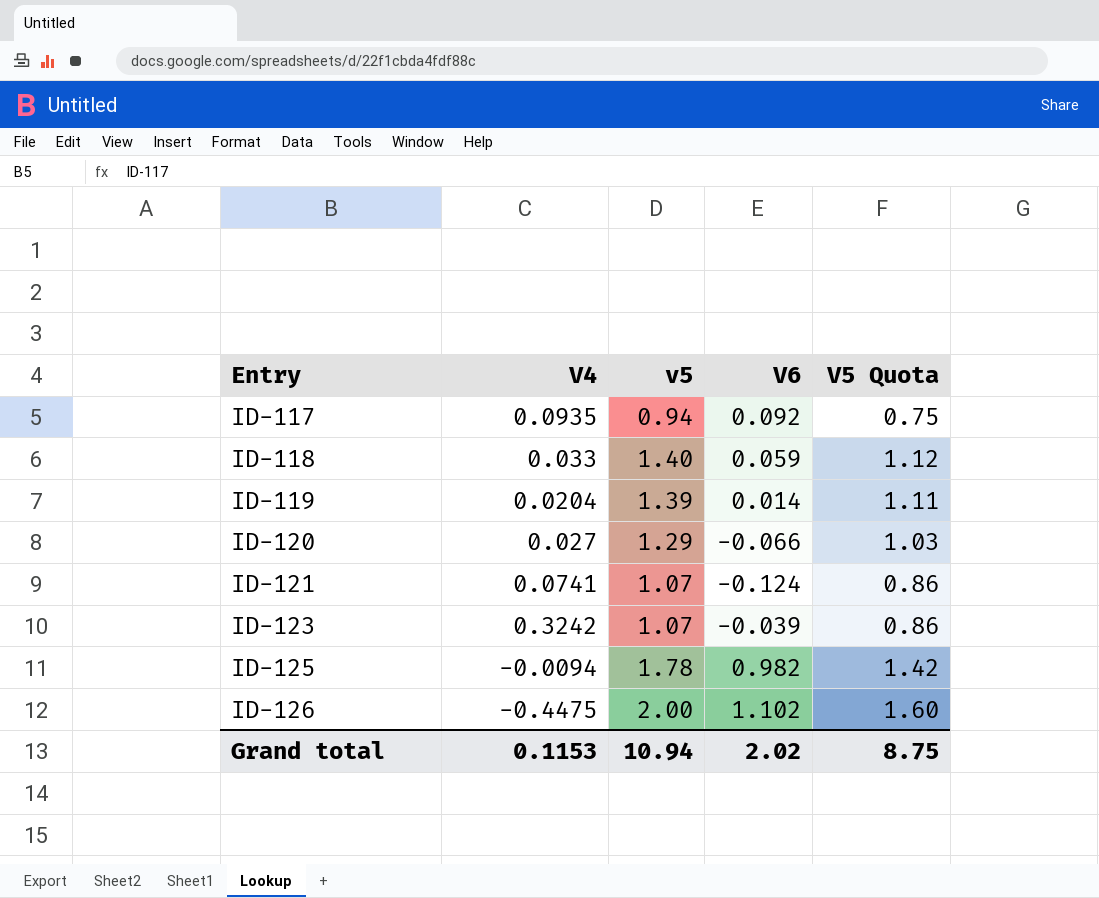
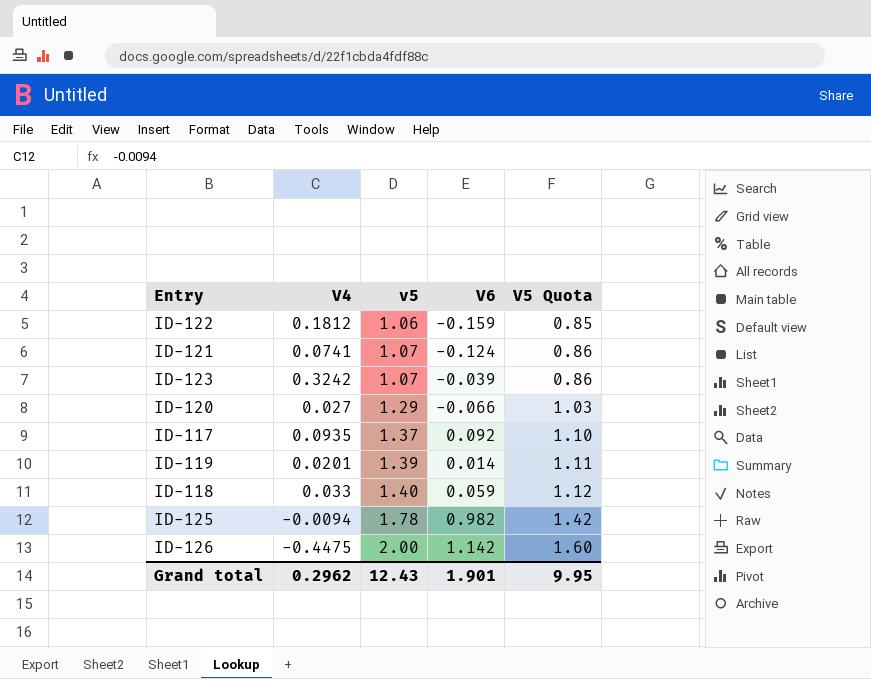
row order: Entry ascending -> v5 ascending
row ID-122: none -> 0.1812 | 1.06 | -0.159 | 0.85
ID-117 | v5: 0.94 -> 1.37
ID-117 | V5 Quota: 0.75 -> 1.10
ID-119 | V4: 0.0204 -> 0.0201
ID-126 | V6: 1.102 -> 1.142
Grand total | V4: 0.1153 -> 0.2962
Grand total | v5: 10.94 -> 12.43
Grand total | V6: 2.02 -> 1.901
Grand total | V5 Quota: 8.75 -> 9.95

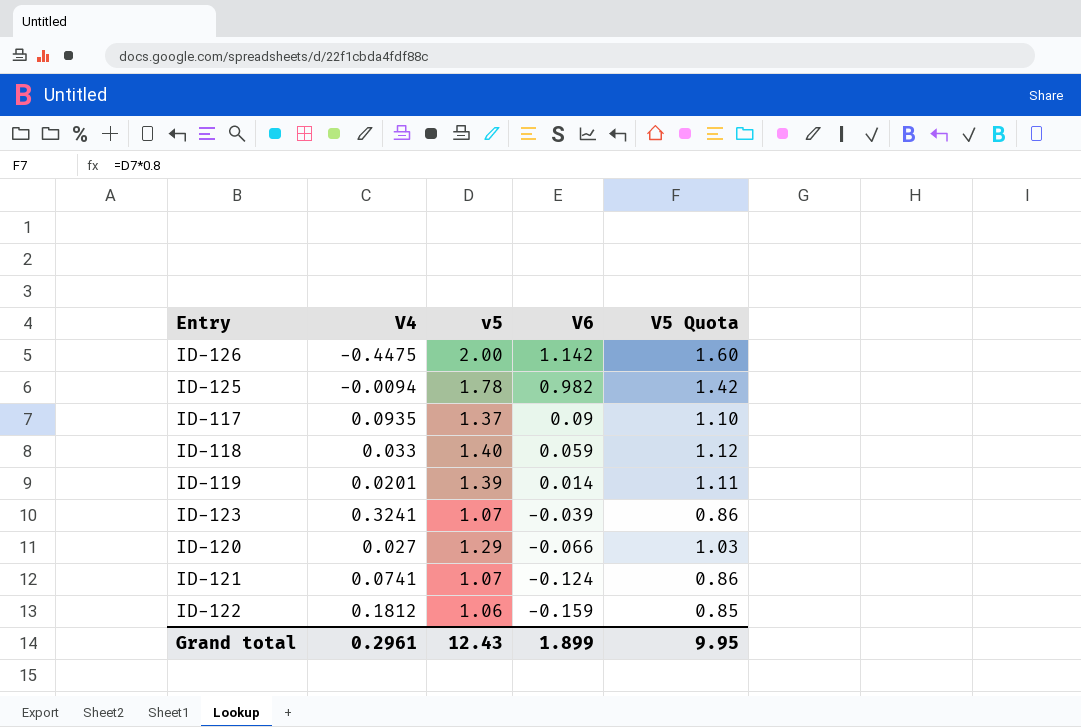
row order: v5 ascending -> V6 descending
ID-117 | V6: 0.092 -> 0.09
ID-123 | V4: 0.3242 -> 0.3241
Grand total | V4: 0.2962 -> 0.2961
Grand total | V6: 1.901 -> 1.899

